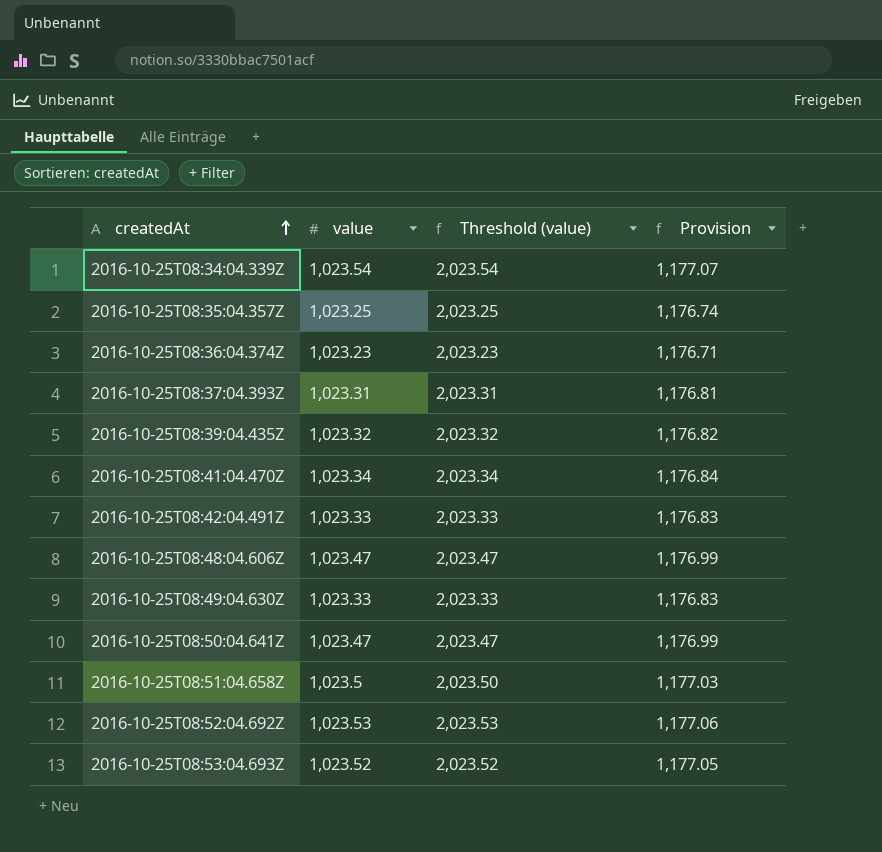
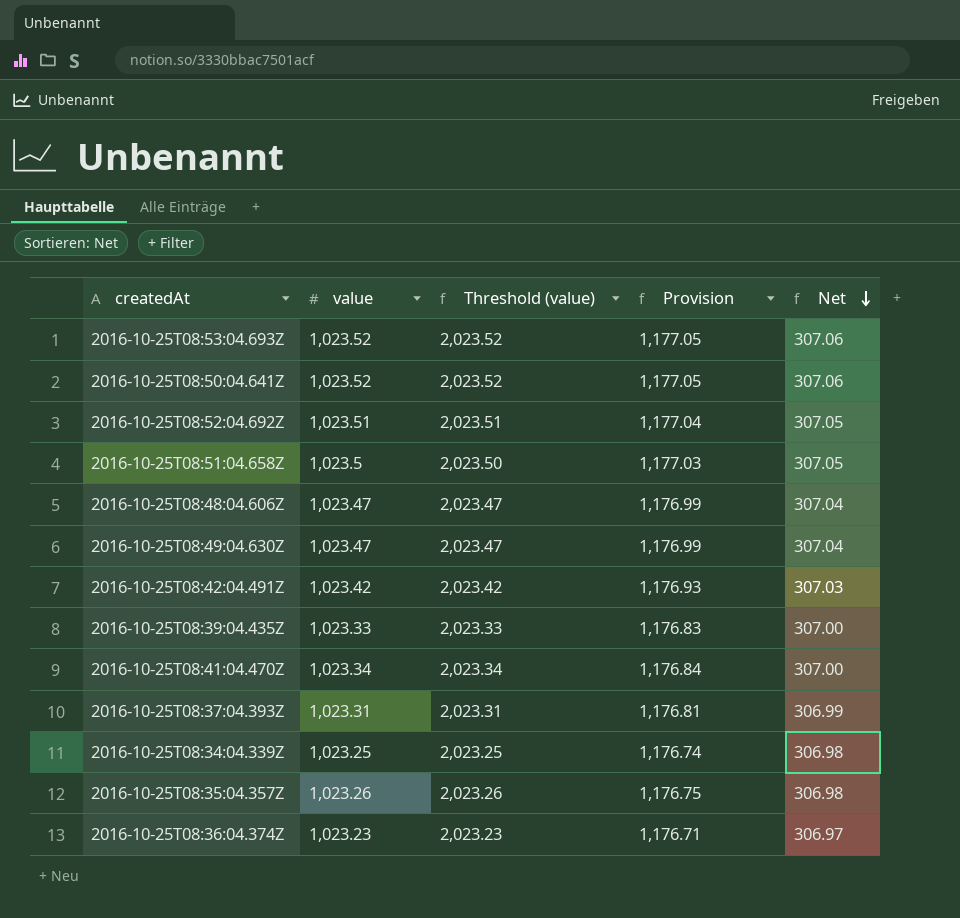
row order: createdAt ascending -> Net descending
column Net | formula: none -> [value] * 0.3
2016-10-25T08:50:04.641Z | value: 1,023.47 -> 1,023.52
2016-10-25T08:50:04.641Z | Threshold (value): 2,023.47 -> 2,023.52
2016-10-25T08:50:04.641Z | Provision: 1,176.99 -> 1,177.05
2016-10-25T08:52:04.692Z | value: 1,023.53 -> 1,023.51
2016-10-25T08:52:04.692Z | Threshold (value): 2,023.53 -> 2,023.51
2016-10-25T08:52:04.692Z | Provision: 1,177.06 -> 1,177.04
2016-10-25T08:49:04.630Z | value: 1,023.33 -> 1,023.47
2016-10-25T08:49:04.630Z | Threshold (value): 2,023.33 -> 2,023.47
2016-10-25T08:49:04.630Z | Provision: 1,176.83 -> 1,176.99
2016-10-25T08:42:04.491Z | value: 1,023.33 -> 1,023.42
2016-10-25T08:42:04.491Z | Threshold (value): 2,023.33 -> 2,023.42
2016-10-25T08:42:04.491Z | Provision: 1,176.83 -> 1,176.93
2016-10-25T08:39:04.435Z | value: 1,023.32 -> 1,023.33
2016-10-25T08:39:04.435Z | Threshold (value): 2,023.32 -> 2,023.33
2016-10-25T08:39:04.435Z | Provision: 1,176.82 -> 1,176.83
2016-10-25T08:34:04.339Z | value: 1,023.54 -> 1,023.25
2016-10-25T08:34:04.339Z | Threshold (value): 2,023.54 -> 2,023.25
2016-10-25T08:34:04.339Z | Provision: 1,177.07 -> 1,176.74
2016-10-25T08:35:04.357Z | value: 1,023.25 -> 1,023.26
2016-10-25T08:35:04.357Z | Threshold (value): 2,023.25 -> 2,023.26
2016-10-25T08:35:04.357Z | Provision: 1,176.74 -> 1,176.75

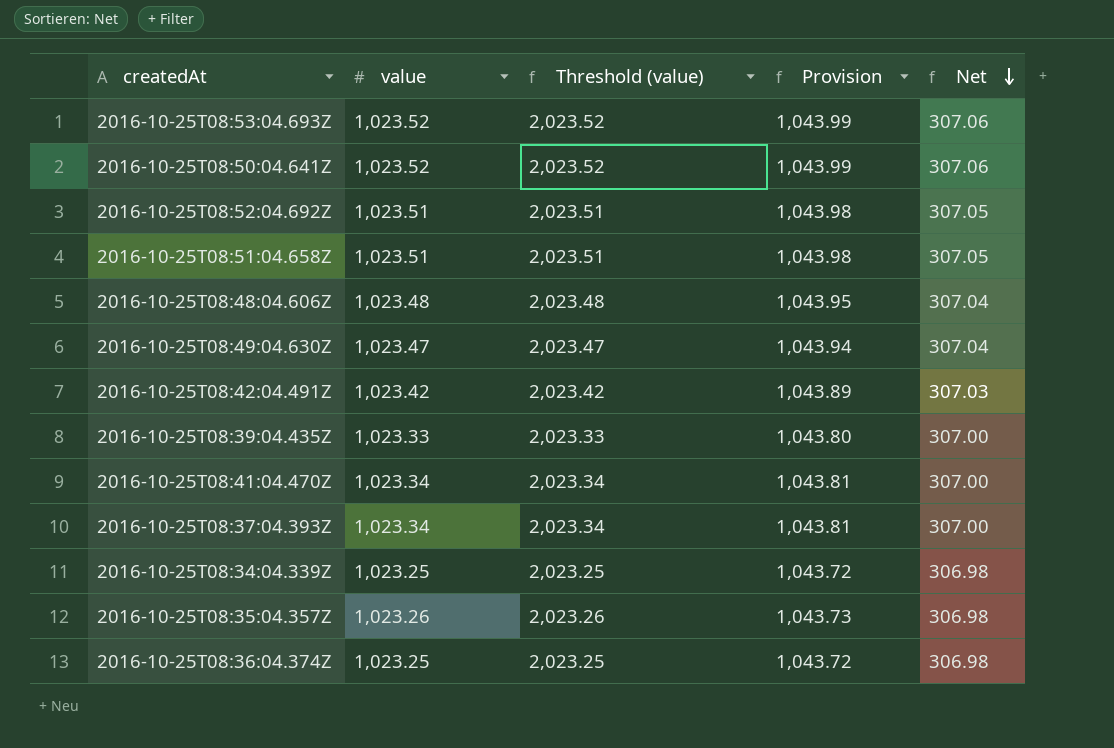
column Provision | formula: [value] * 1.15 -> [value] * 1.02
2016-10-25T08:51:04.658Z | value: 1,023.5 -> 1,023.51
2016-10-25T08:51:04.658Z | Threshold (value): 2,023.50 -> 2,023.51
2016-10-25T08:48:04.606Z | value: 1,023.47 -> 1,023.48
2016-10-25T08:48:04.606Z | Threshold (value): 2,023.47 -> 2,023.48
2016-10-25T08:37:04.393Z | value: 1,023.31 -> 1,023.34
2016-10-25T08:37:04.393Z | Threshold (value): 2,023.31 -> 2,023.34
2016-10-25T08:37:04.393Z | Net: 306.99 -> 307.00
2016-10-25T08:36:04.374Z | value: 1,023.23 -> 1,023.25
2016-10-25T08:36:04.374Z | Threshold (value): 2,023.23 -> 2,023.25
2016-10-25T08:36:04.374Z | Net: 306.97 -> 306.98

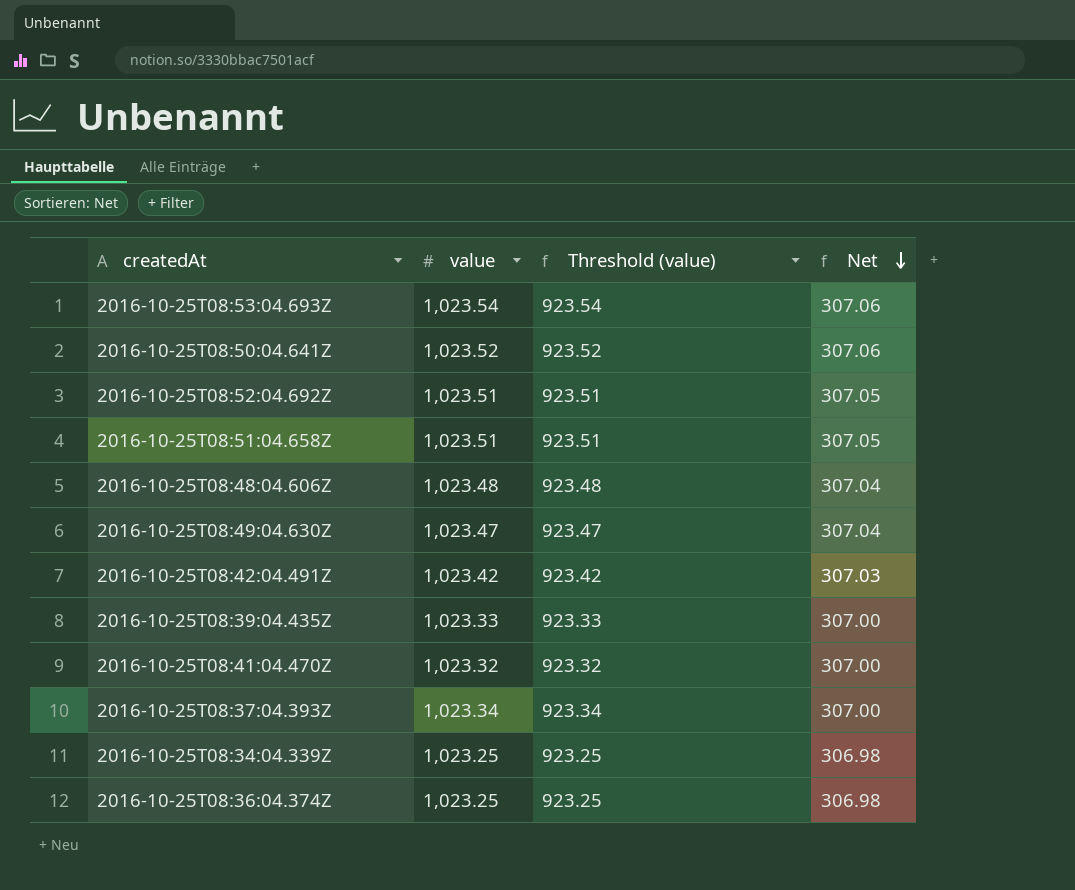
column Provision | formula: [value] * 1.02 -> none
column Threshold (value) | formula: [value] + 1000 -> [value] - 100
row 2016-10-25T08:35:04.357Z: 1,023.26 | 2,023.26 | 1,043.73 | 306.98 -> none
2016-10-25T08:53:04.693Z | value: 1,023.52 -> 1,023.54
2016-10-25T08:41:04.470Z | value: 1,023.34 -> 1,023.32

